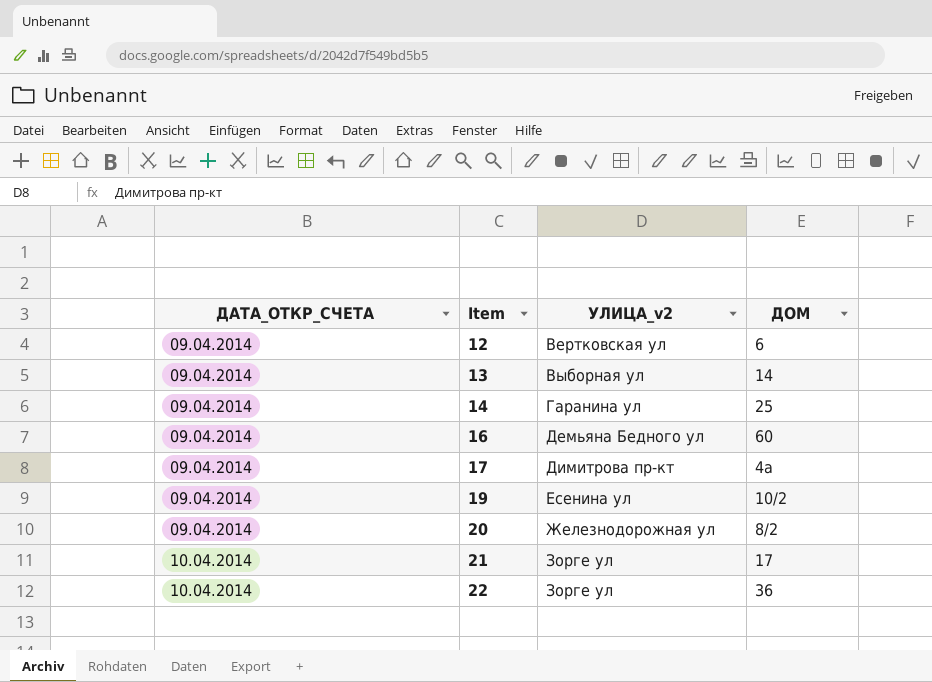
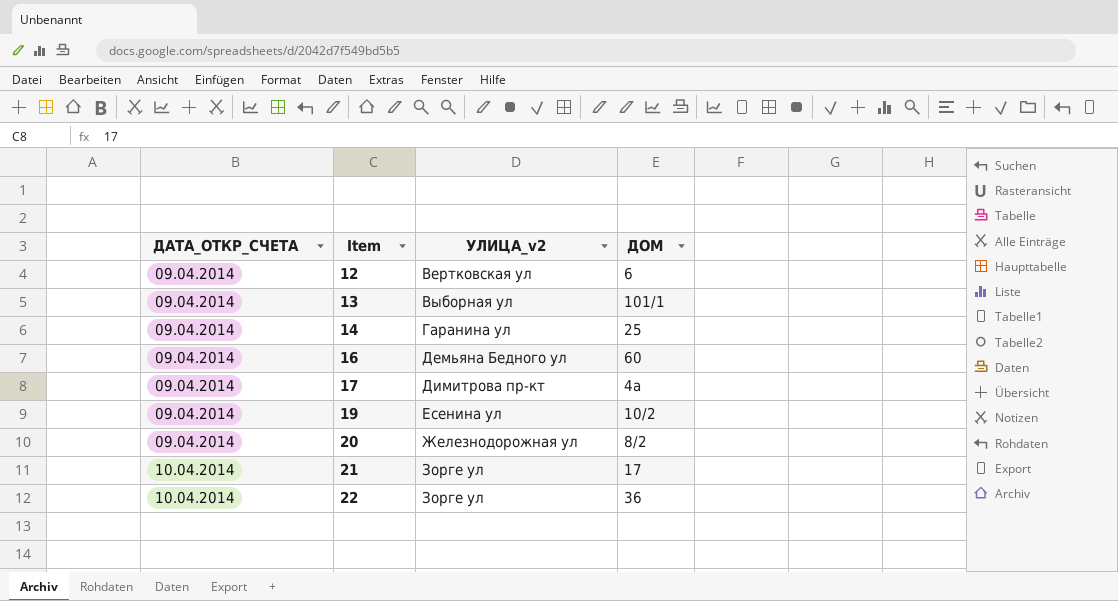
13 | ДОМ: 14 -> 101/1

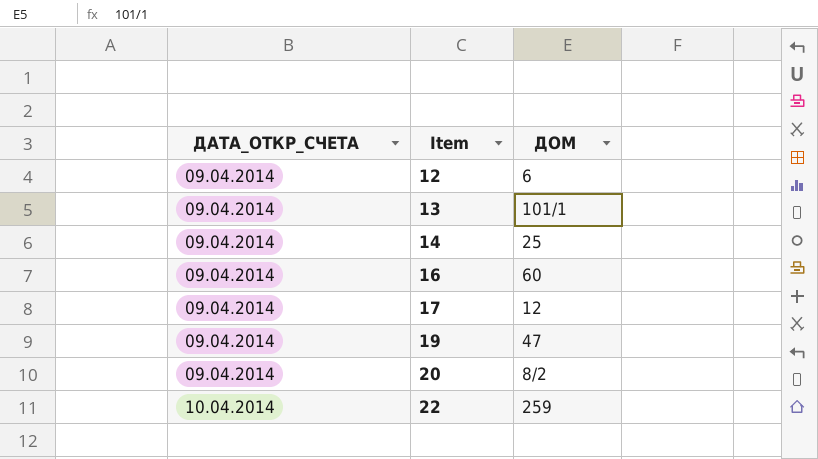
column УЛИЦА_v2 | position: 3 -> none
row 21: 10.04.2014 | Зорге ул | 17 -> none
17 | ДОМ: 4а -> 12
19 | ДОМ: 10/2 -> 47
22 | ДОМ: 36 -> 259

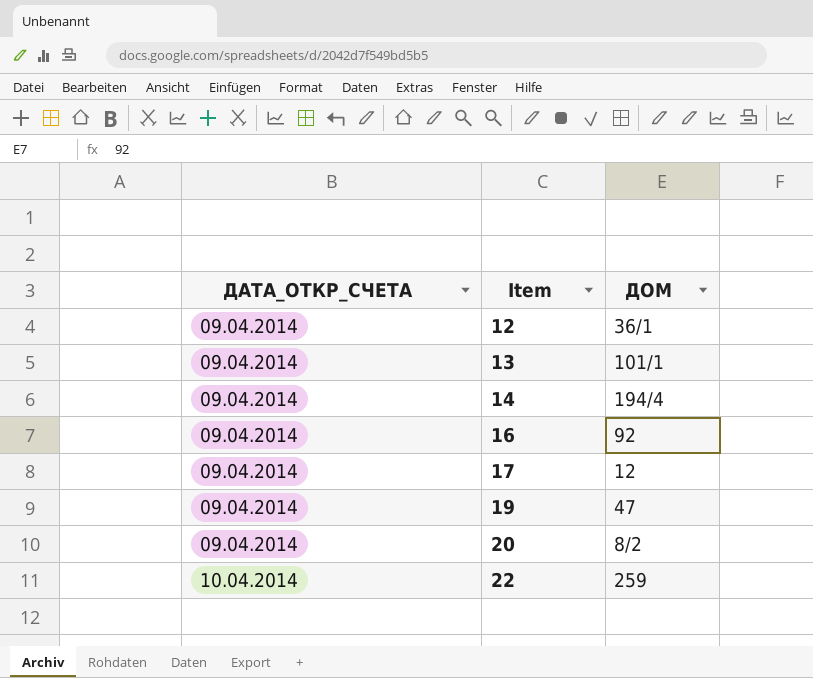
12 | ДОМ: 6 -> 36/1
14 | ДОМ: 25 -> 194/4
16 | ДОМ: 60 -> 92

